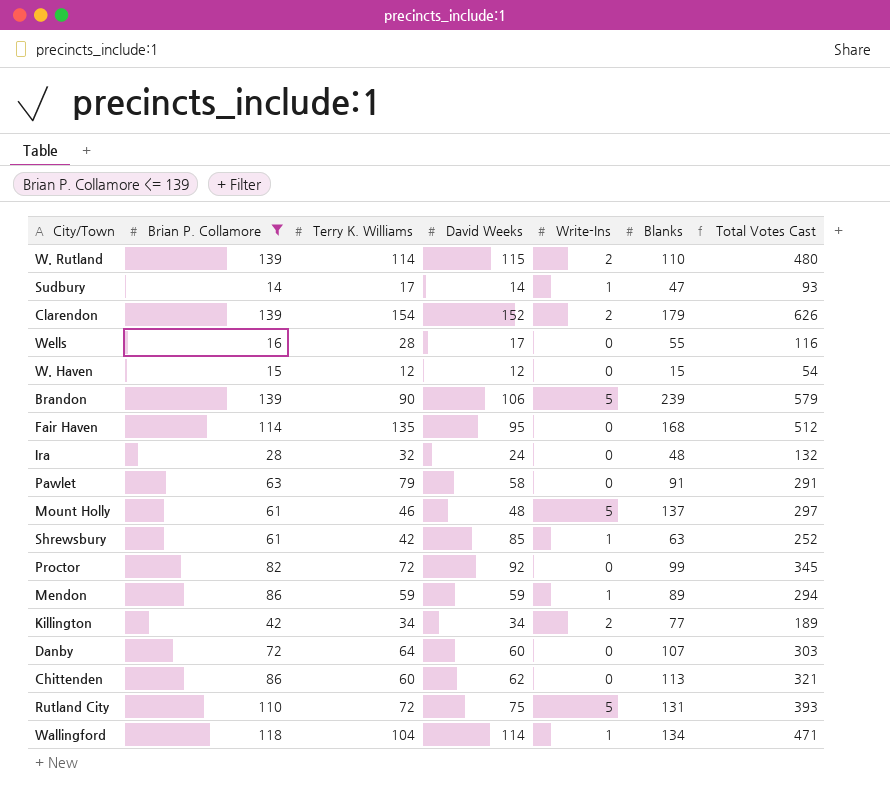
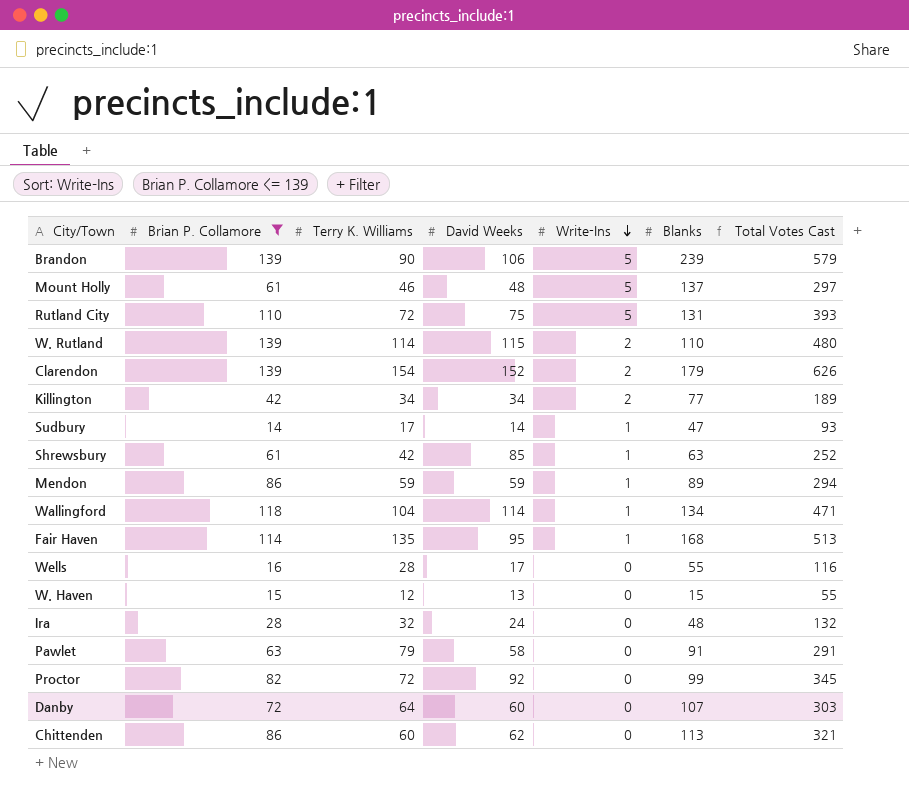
row order: none -> Write-Ins descending
Fair Haven | Write-Ins: 0 -> 1
Fair Haven | Total Votes Cast: 512 -> 513
W. Haven | David Weeks: 12 -> 13
W. Haven | Total Votes Cast: 54 -> 55

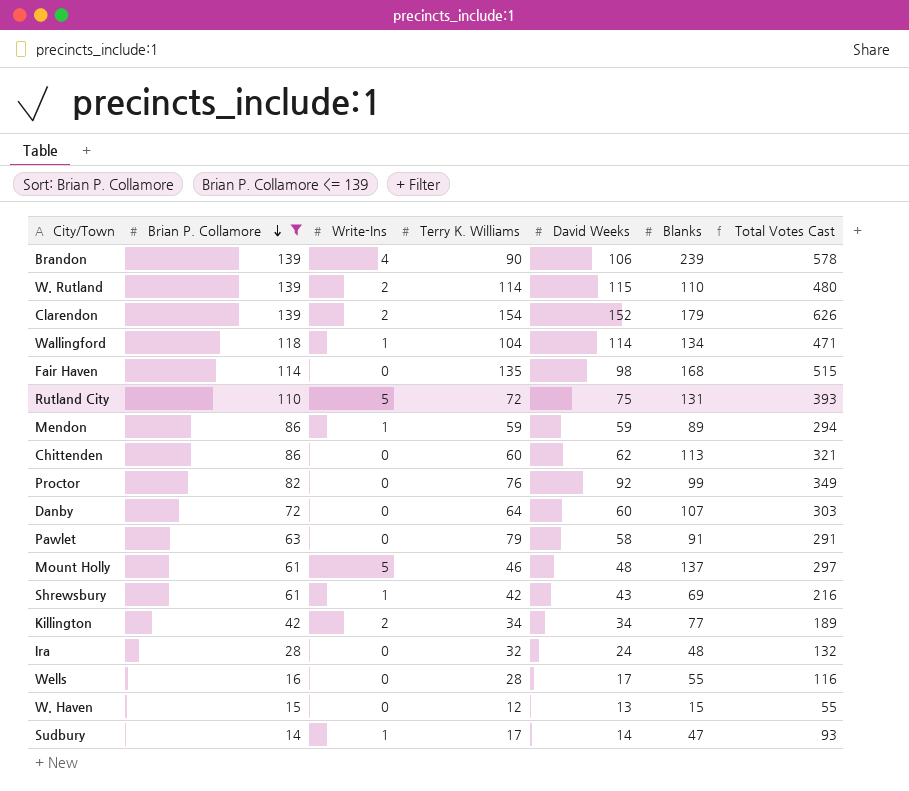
row order: Write-Ins descending -> Brian P. Collamore descending
column Write-Ins | position: 5 -> 3
Brandon | Write-Ins: 5 -> 4
Brandon | Total Votes Cast: 579 -> 578
Fair Haven | Write-Ins: 1 -> 0
Fair Haven | David Weeks: 95 -> 98
Fair Haven | Total Votes Cast: 513 -> 515
Proctor | Terry K. Williams: 72 -> 76
Proctor | Total Votes Cast: 345 -> 349
Shrewsbury | David Weeks: 85 -> 43
Shrewsbury | Blanks: 63 -> 69
Shrewsbury | Total Votes Cast: 252 -> 216

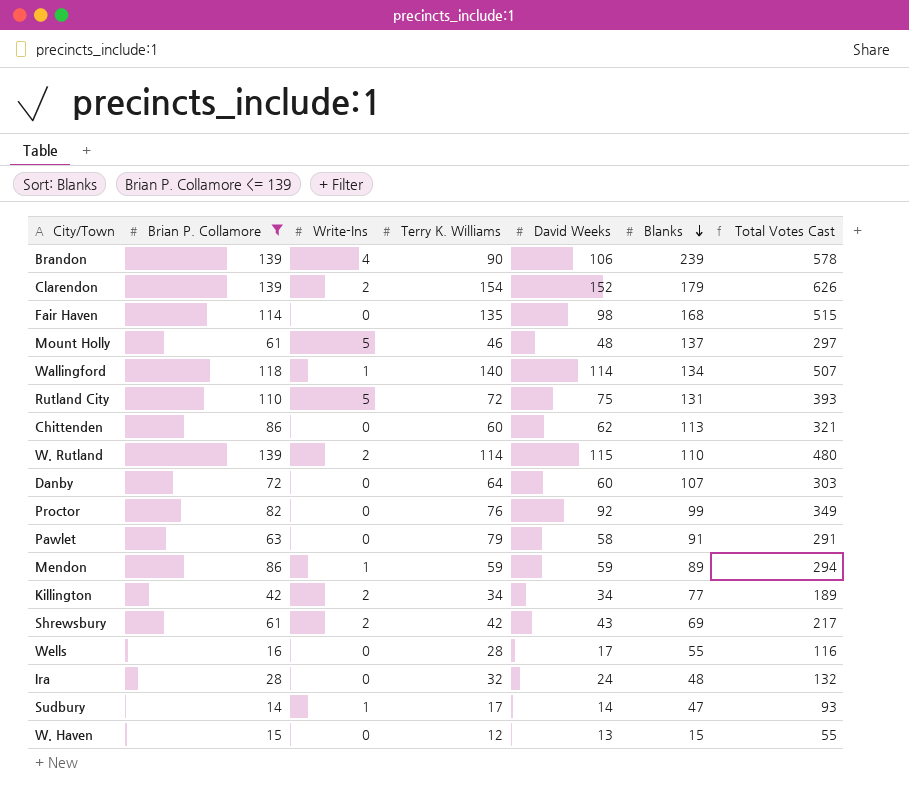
row order: Brian P. Collamore descending -> Blanks descending
Wallingford | Terry K. Williams: 104 -> 140
Wallingford | Total Votes Cast: 471 -> 507
Shrewsbury | Write-Ins: 1 -> 2
Shrewsbury | Total Votes Cast: 216 -> 217

